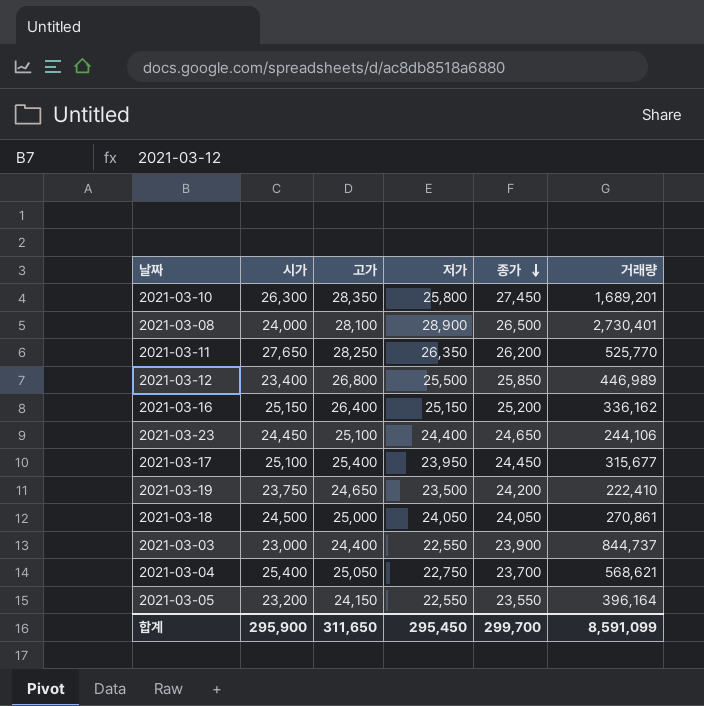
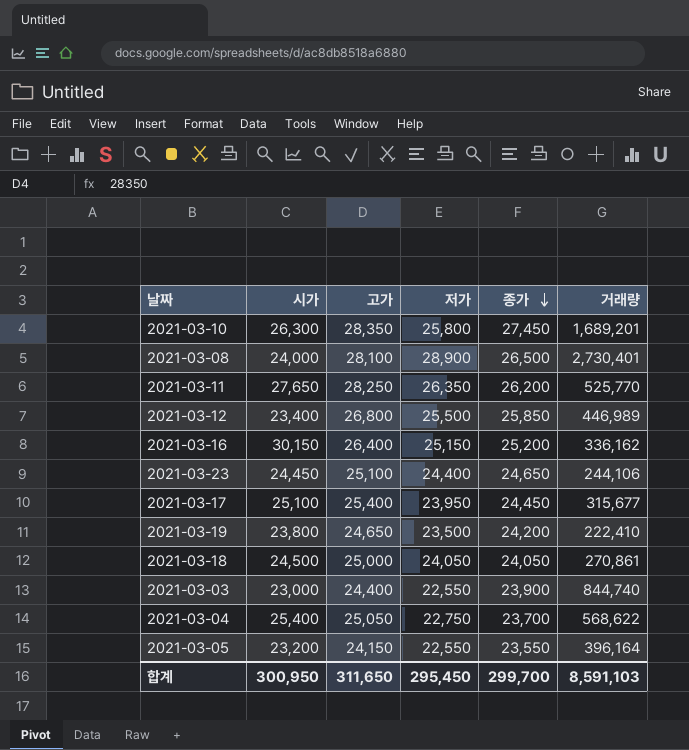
2021-03-16 | 시가: 25,150 -> 30,150
2021-03-19 | 시가: 23,750 -> 23,800
2021-03-03 | 거래량: 844,737 -> 844,740
2021-03-04 | 거래량: 568,621 -> 568,622
합계 | 시가: 295,900 -> 300,950
합계 | 거래량: 8,591,099 -> 8,591,103

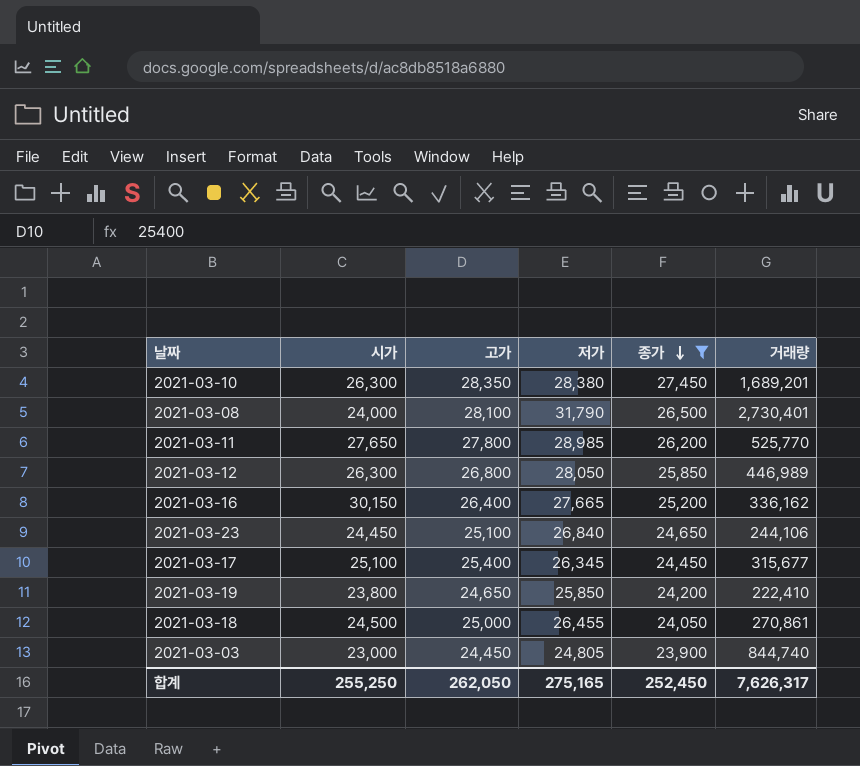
filter: none -> 종가 >= 23,900
2021-03-10 | 저가: 25,800 -> 28,380
2021-03-08 | 저가: 28,900 -> 31,790
2021-03-11 | 고가: 28,250 -> 27,800
2021-03-11 | 저가: 26,350 -> 28,985
2021-03-12 | 시가: 23,400 -> 26,300
2021-03-12 | 저가: 25,500 -> 28,050
2021-03-16 | 저가: 25,150 -> 27,665
2021-03-23 | 저가: 24,400 -> 26,840
2021-03-17 | 저가: 23,950 -> 26,345
2021-03-19 | 저가: 23,500 -> 25,850
2021-03-18 | 저가: 24,050 -> 26,455
2021-03-03 | 고가: 24,400 -> 24,450
2021-03-03 | 저가: 22,550 -> 24,805
합계 | 시가: 300,950 -> 255,250
합계 | 고가: 311,650 -> 262,050
합계 | 저가: 295,450 -> 275,165
합계 | 종가: 299,700 -> 252,450
합계 | 거래량: 8,591,103 -> 7,626,317

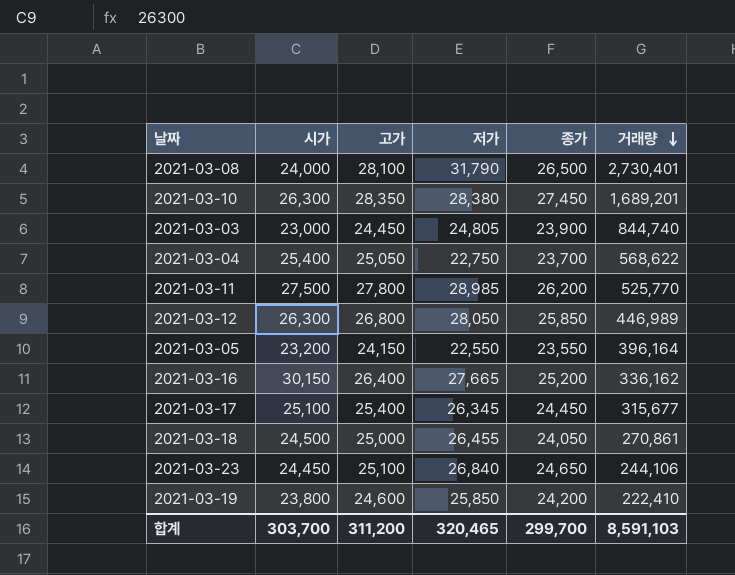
filter: 종가 >= 23,900 -> none
row order: 종가 descending -> 거래량 descending
2021-03-11 | 시가: 27,650 -> 27,500
2021-03-19 | 고가: 24,650 -> 24,600
합계 | 시가: 255,250 -> 303,700
합계 | 고가: 262,050 -> 311,200
합계 | 저가: 275,165 -> 320,465
합계 | 종가: 252,450 -> 299,700
합계 | 거래량: 7,626,317 -> 8,591,103

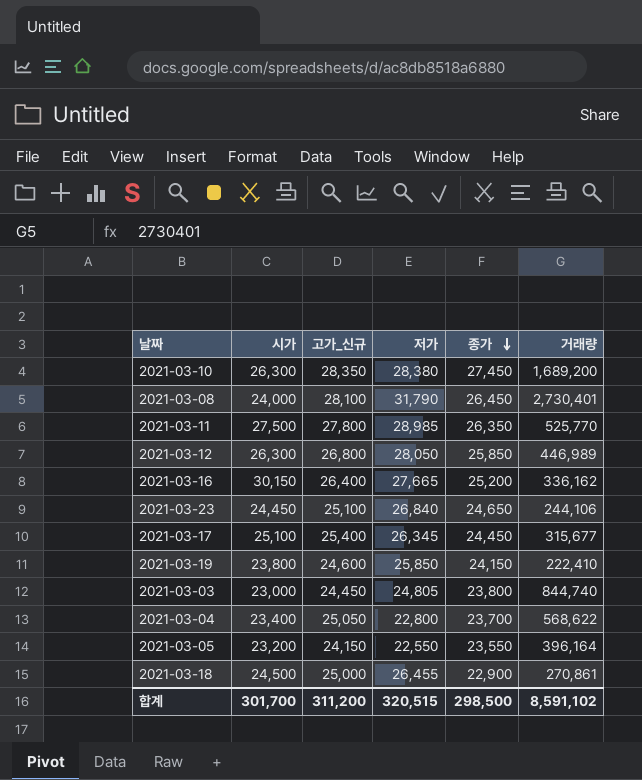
row order: 거래량 descending -> 종가 descending
column name: 고가 -> 고가_신규
2021-03-10 | 거래량: 1,689,201 -> 1,689,200
2021-03-08 | 종가: 26,500 -> 26,450
2021-03-11 | 종가: 26,200 -> 26,350
2021-03-19 | 종가: 24,200 -> 24,150
2021-03-03 | 종가: 23,900 -> 23,800
2021-03-04 | 시가: 25,400 -> 23,400
2021-03-04 | 저가: 22,750 -> 22,800
2021-03-18 | 종가: 24,050 -> 22,900
합계 | 시가: 303,700 -> 301,700
합계 | 저가: 320,465 -> 320,515
합계 | 종가: 299,700 -> 298,500
합계 | 거래량: 8,591,103 -> 8,591,102

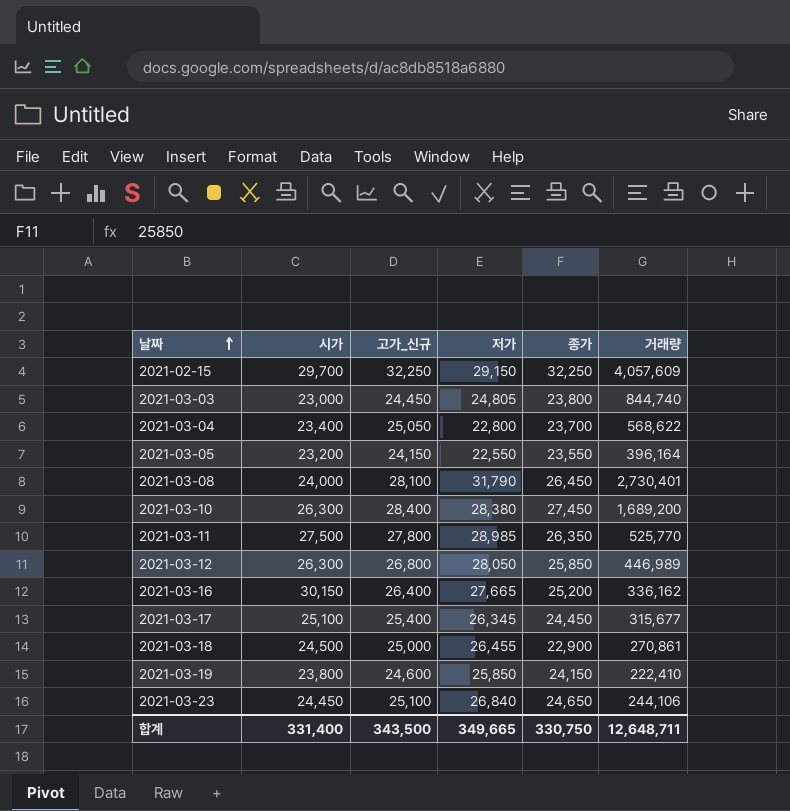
row order: 종가 descending -> 날짜 ascending
row 2021-02-15: none -> 29,700 | 32,250 | 29,150 | 32,250 | 4,057,609
2021-03-10 | 고가_신규: 28,350 -> 28,400
합계 | 시가: 301,700 -> 331,400
합계 | 고가_신규: 311,200 -> 343,500
합계 | 저가: 320,515 -> 349,665
합계 | 종가: 298,500 -> 330,750
합계 | 거래량: 8,591,102 -> 12,648,711

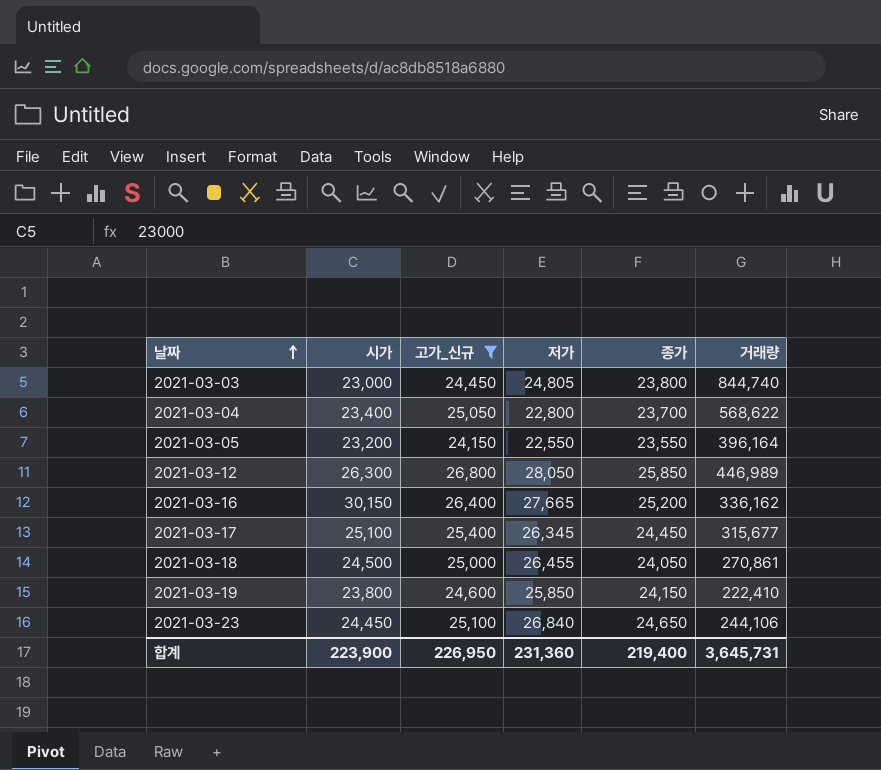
filter: none -> 고가_신규 <= 26,800
2021-03-18 | 종가: 22,900 -> 24,050
합계 | 시가: 331,400 -> 223,900
합계 | 고가_신규: 343,500 -> 226,950
합계 | 저가: 349,665 -> 231,360
합계 | 종가: 330,750 -> 219,400
합계 | 거래량: 12,648,711 -> 3,645,731

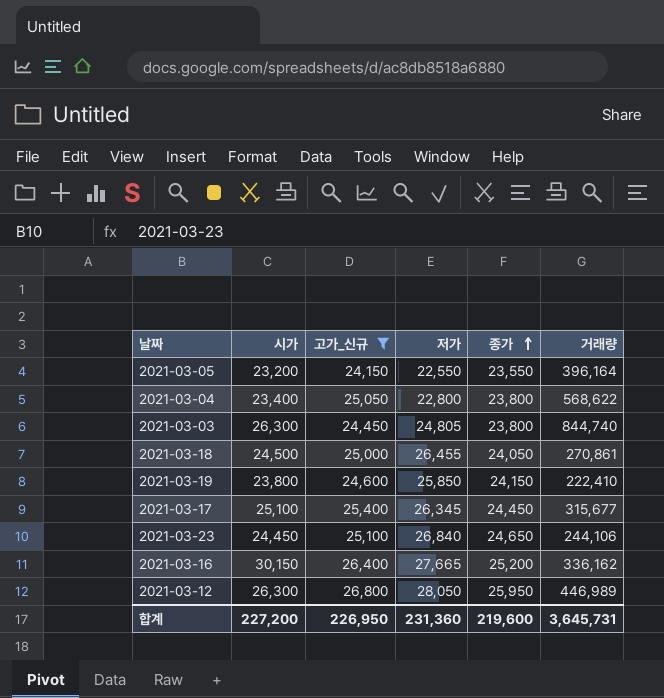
row order: 날짜 ascending -> 종가 ascending
2021-03-04 | 종가: 23,700 -> 23,800
2021-03-03 | 시가: 23,000 -> 26,300
2021-03-12 | 종가: 25,850 -> 25,950
합계 | 시가: 223,900 -> 227,200
합계 | 종가: 219,400 -> 219,600

